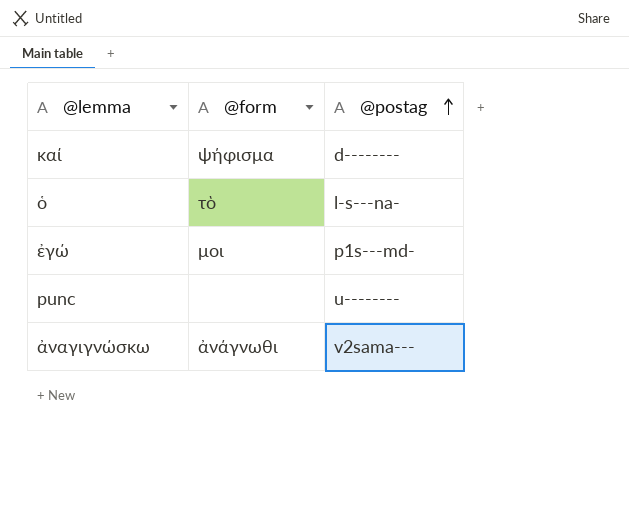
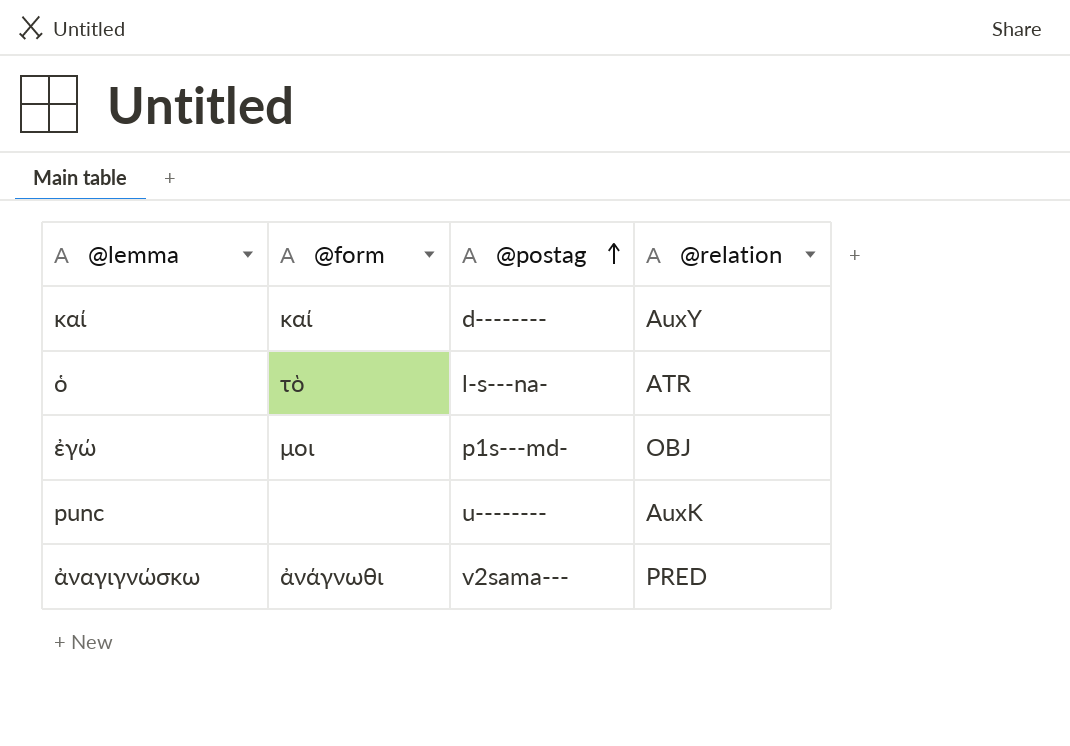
column @relation | position: none -> 4
καί | @form: ψήφισμα -> καί

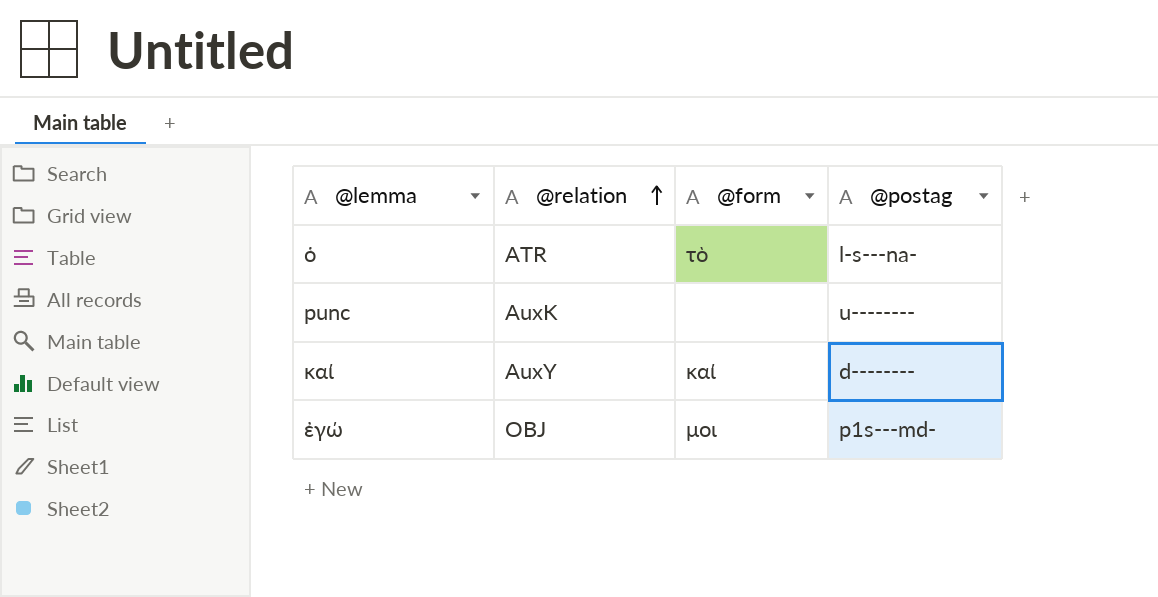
row order: @postag ascending -> @relation ascending
column @relation | position: 4 -> 2
row ἀναγιγνώσκω: ἀνάγνωθι | v2sama--- | PRED -> none

